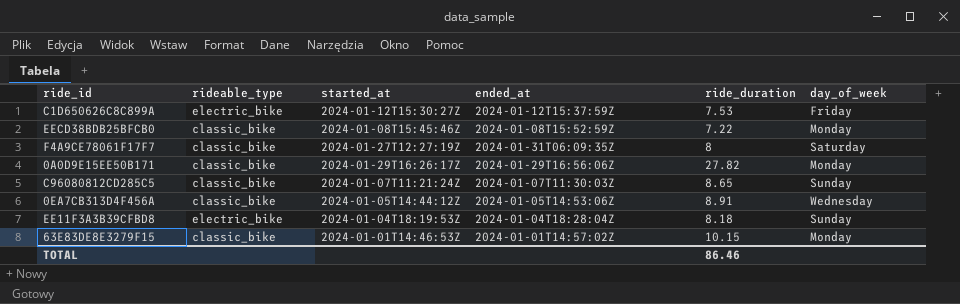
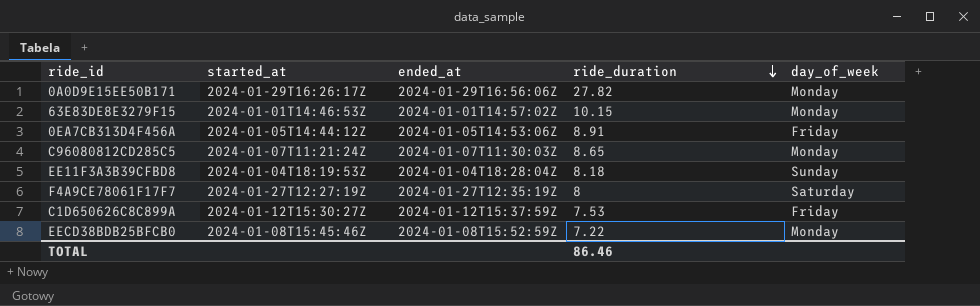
row order: none -> ride_duration descending
column rideable_type | position: 2 -> none
0EA7CB313D4F456A | day_of_week: Wednesday -> Friday
C96080812CD285C5 | day_of_week: Sunday -> Monday
F4A9CE78061F17F7 | ended_at: 2024-01-31T06:09:35Z -> 2024-01-27T12:35:19Z

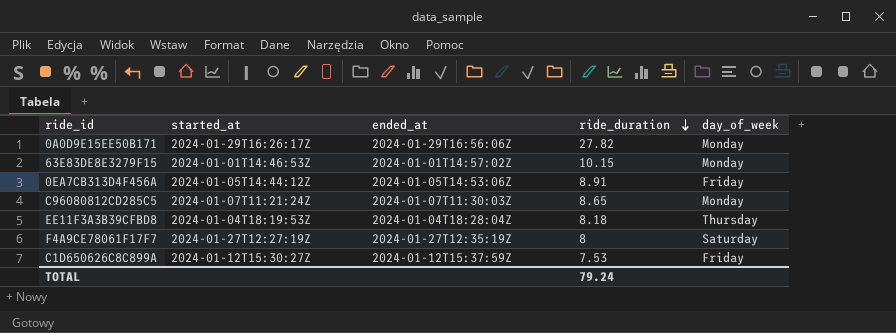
row EECD38BDB25BFCB0: 2024-01-08T15:45:46Z | 2024-01-08T15:52:59Z | 7.22 | Monday -> none
EE11F3A3B39CFBD8 | day_of_week: Sunday -> Thursday
TOTAL | ride_duration: 86.46 -> 79.24

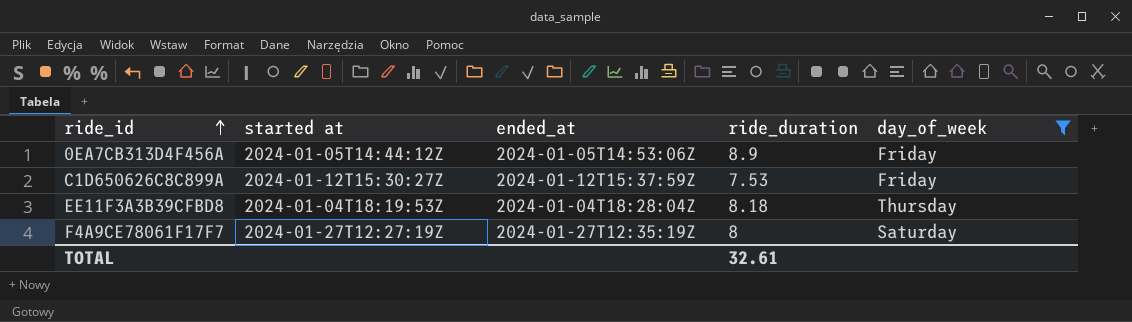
filter: none -> day_of_week != Monday
row order: ride_duration descending -> ride_id ascending
column name: started_at -> started at
0EA7CB313D4F456A | ride_duration: 8.91 -> 8.9
TOTAL | ride_duration: 79.24 -> 32.61

